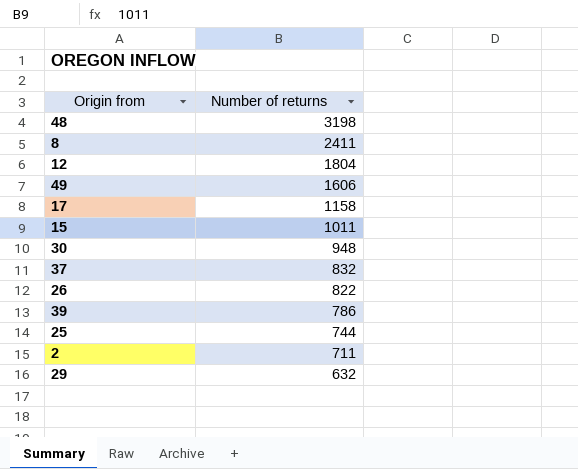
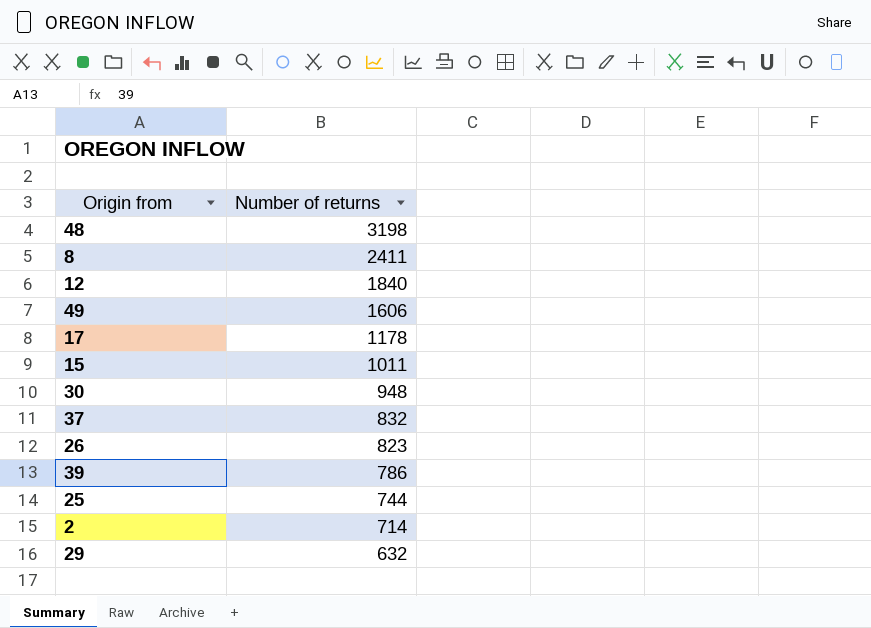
12 | Number of returns: 1804 -> 1840
17 | Number of returns: 1158 -> 1178
26 | Number of returns: 822 -> 823
2 | Number of returns: 711 -> 714

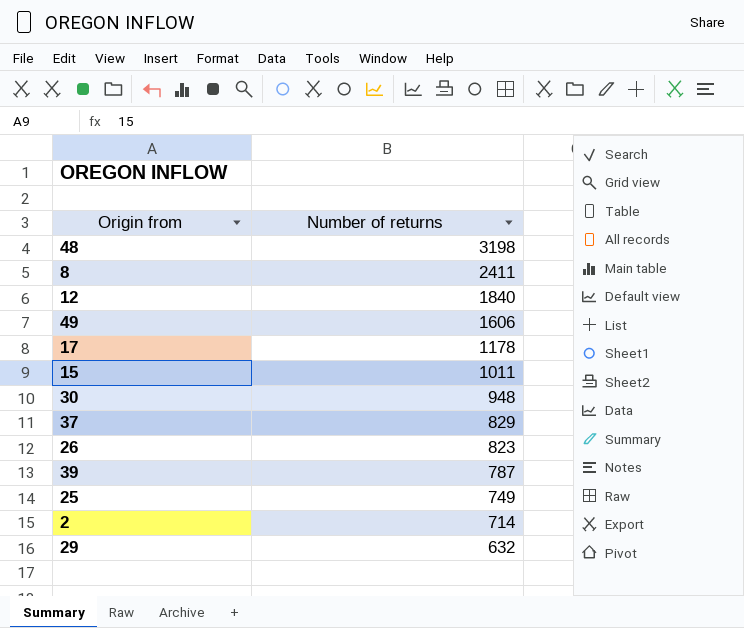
37 | Number of returns: 832 -> 829
39 | Number of returns: 786 -> 787
25 | Number of returns: 744 -> 749

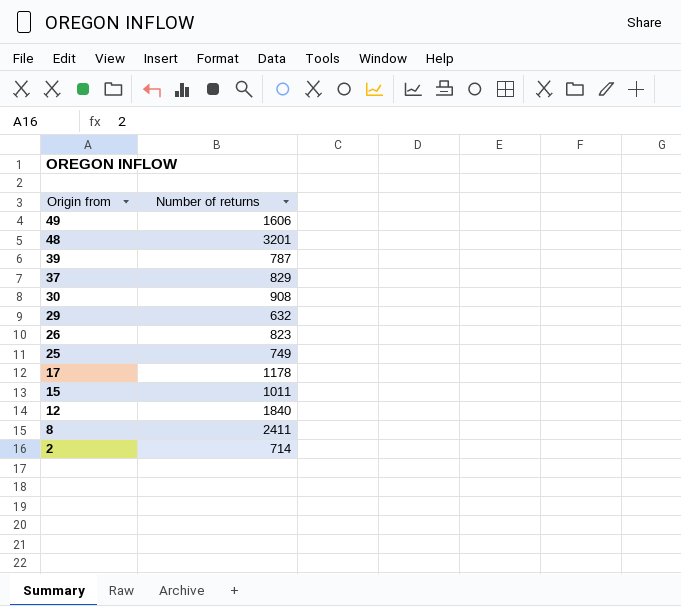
row order: Number of returns descending -> Origin from descending
48 | Number of returns: 3198 -> 3201
30 | Number of returns: 948 -> 908

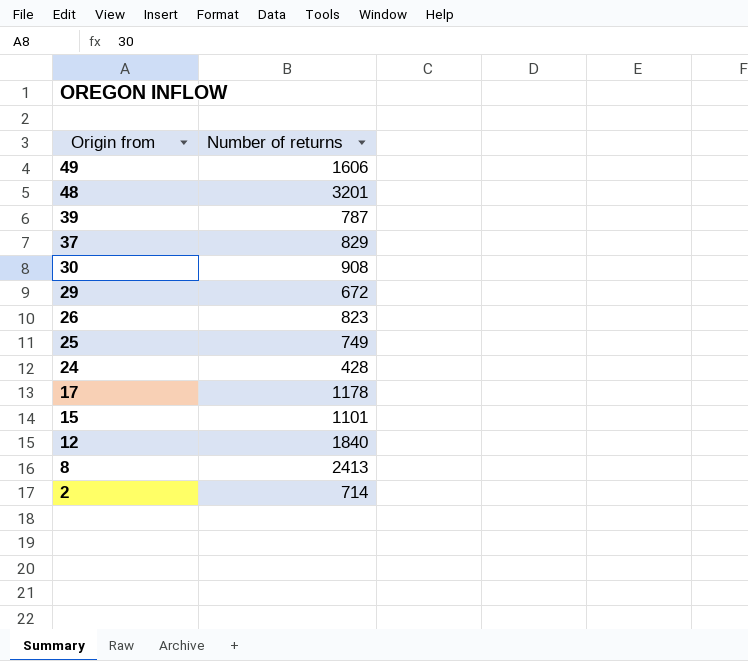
29 | Number of returns: 632 -> 672
row 24: none -> 428
15 | Number of returns: 1011 -> 1101
8 | Number of returns: 2411 -> 2413

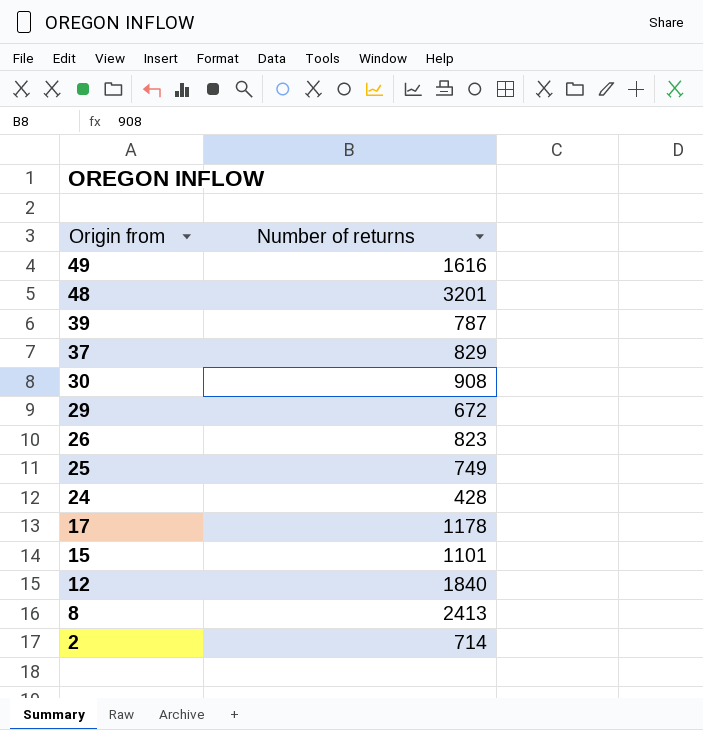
49 | Number of returns: 1606 -> 1616

